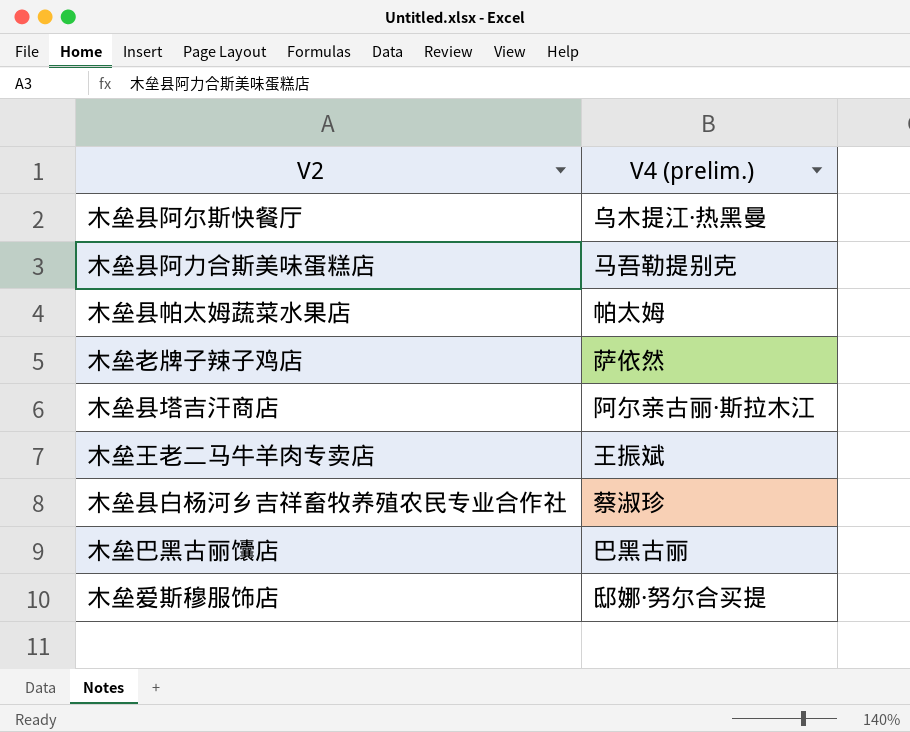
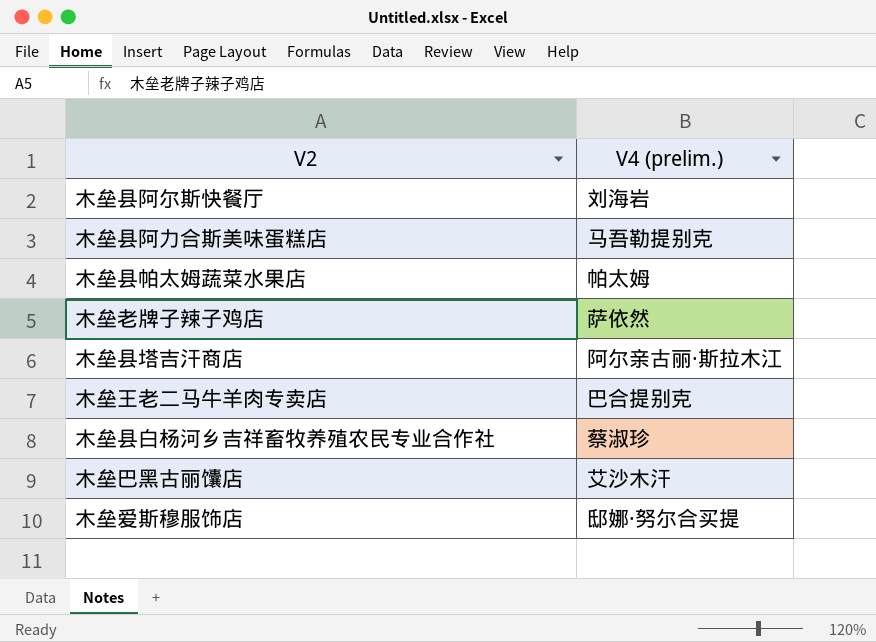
木垒县阿尔斯快餐厅 | V4 (prelim.): 乌木提江·热黑曼 -> 刘海岩
木垒王老二马牛羊肉专卖店 | V4 (prelim.): 王振斌 -> 巴合提别克
木垒巴黑古丽馕店 | V4 (prelim.): 巴黑古丽 -> 艾沙木汗

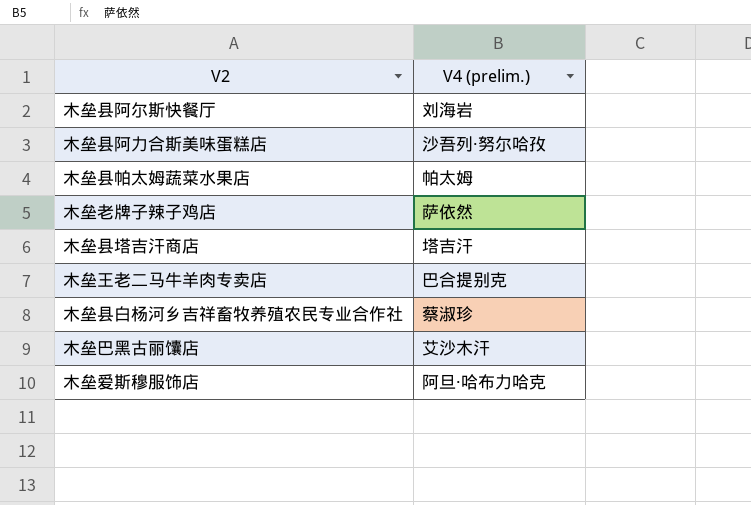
木垒县阿力合斯美味蛋糕店 | V4 (prelim.): 马吾勒提别克 -> 沙吾列·努尔哈孜
木垒县塔吉汗商店 | V4 (prelim.): 阿尔亲古丽·斯拉木江 -> 塔吉汗
木垒爱斯穆服饰店 | V4 (prelim.): 邸娜·努尔合买提 -> 阿旦·哈布力哈克

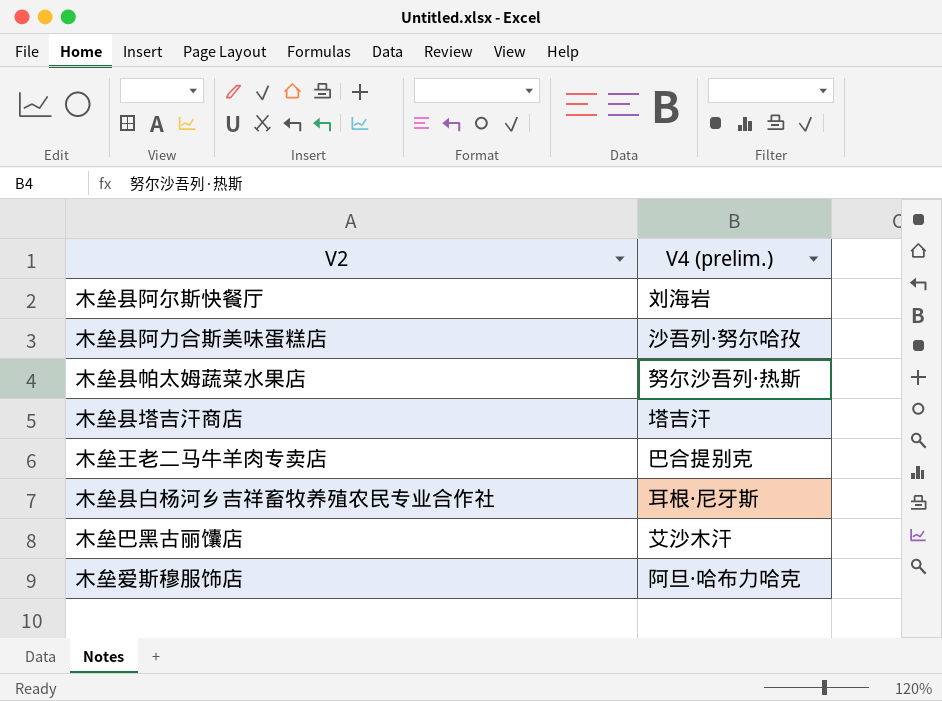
row 木垒老牌子辣子鸡店: 萨依然 -> none
木垒县帕太姆蔬菜水果店 | V4 (prelim.): 帕太姆 -> 努尔沙吾列·热斯
木垒县白杨河乡吉祥畜牧养殖农民专业合作社 | V4 (prelim.): 蔡淑珍 -> 耳根·尼牙斯

